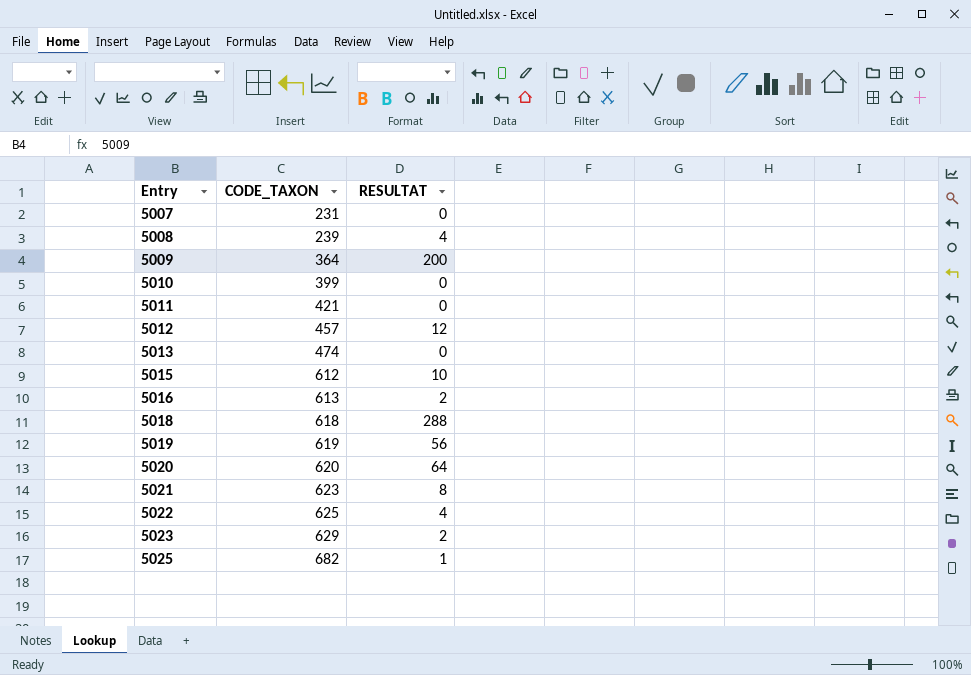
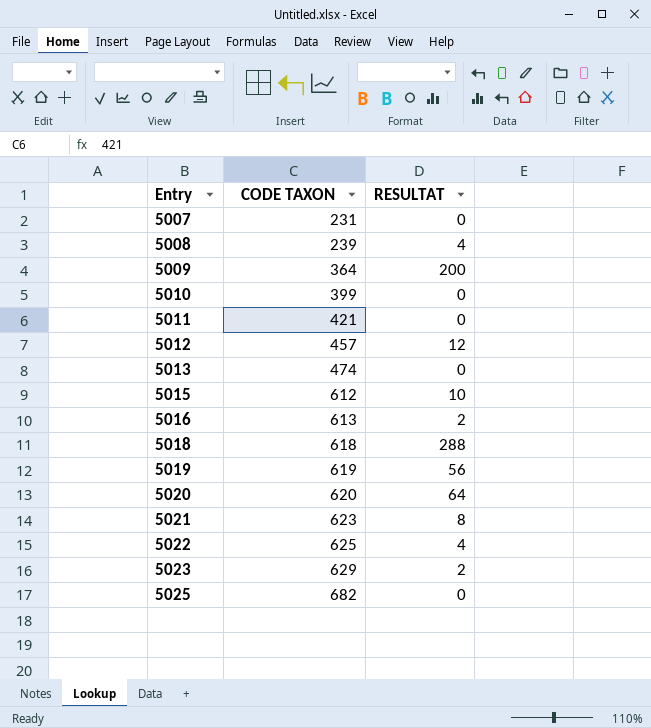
column name: CODE_TAXON -> CODE TAXON
5025 | RESULTAT: 1 -> 0

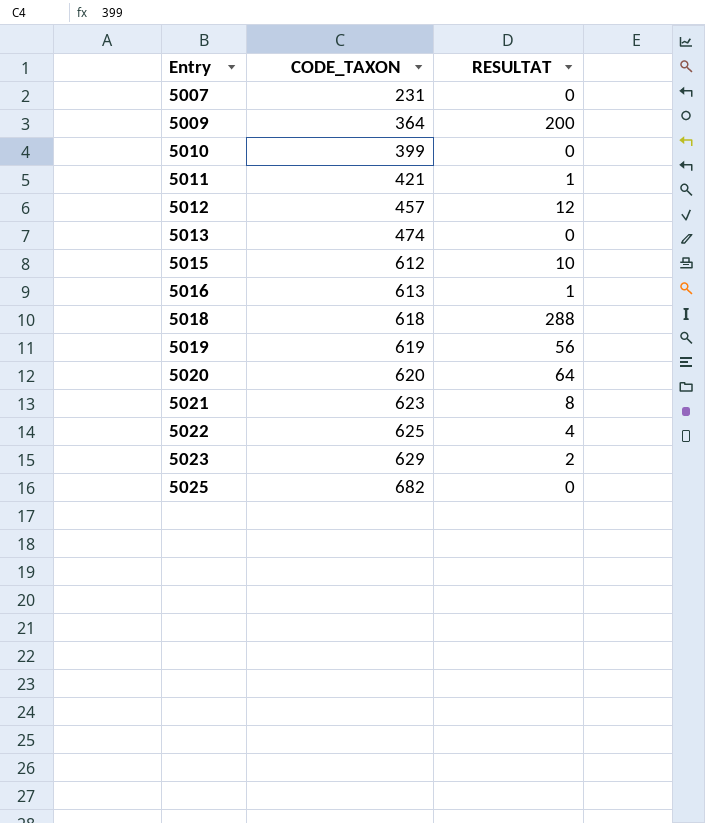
column name: CODE TAXON -> CODE_TAXON
row 5008: 239 | 4 -> none
5011 | RESULTAT: 0 -> 1
5016 | RESULTAT: 2 -> 1

